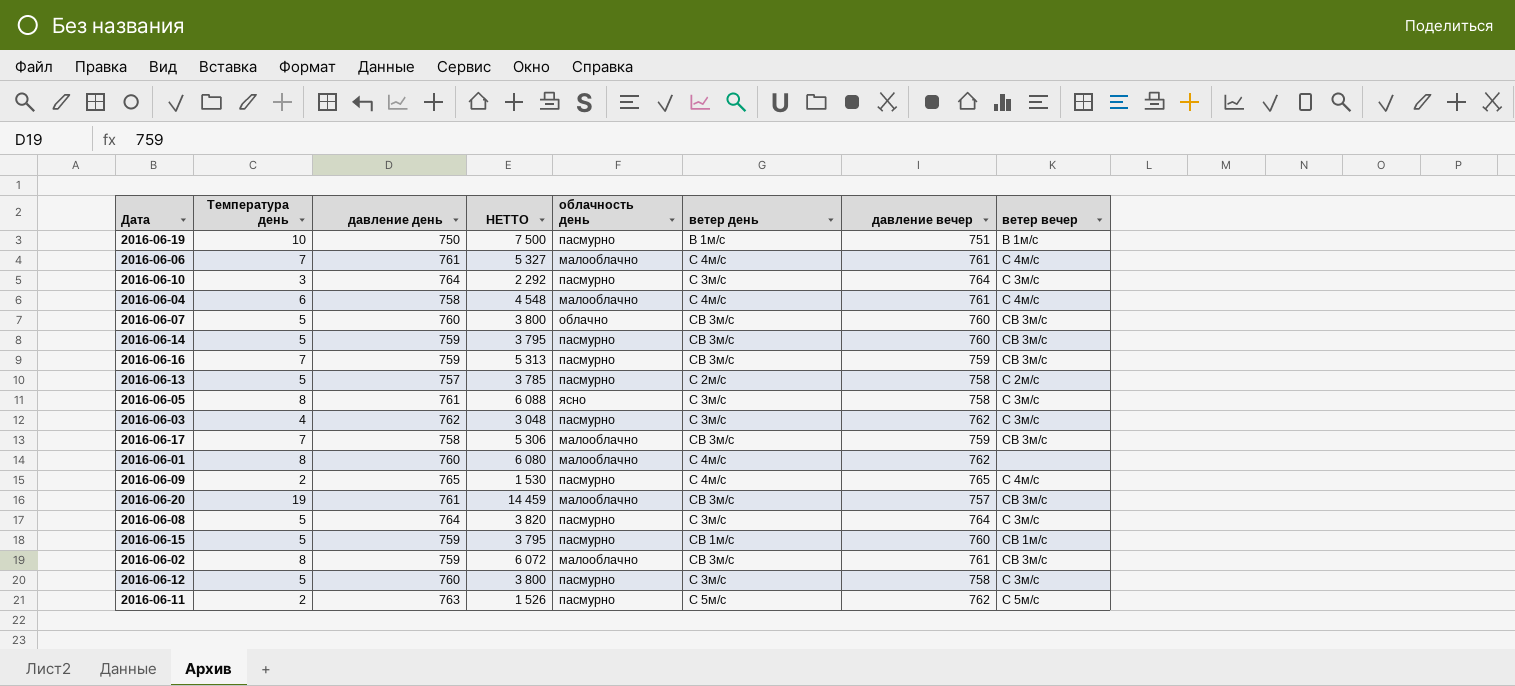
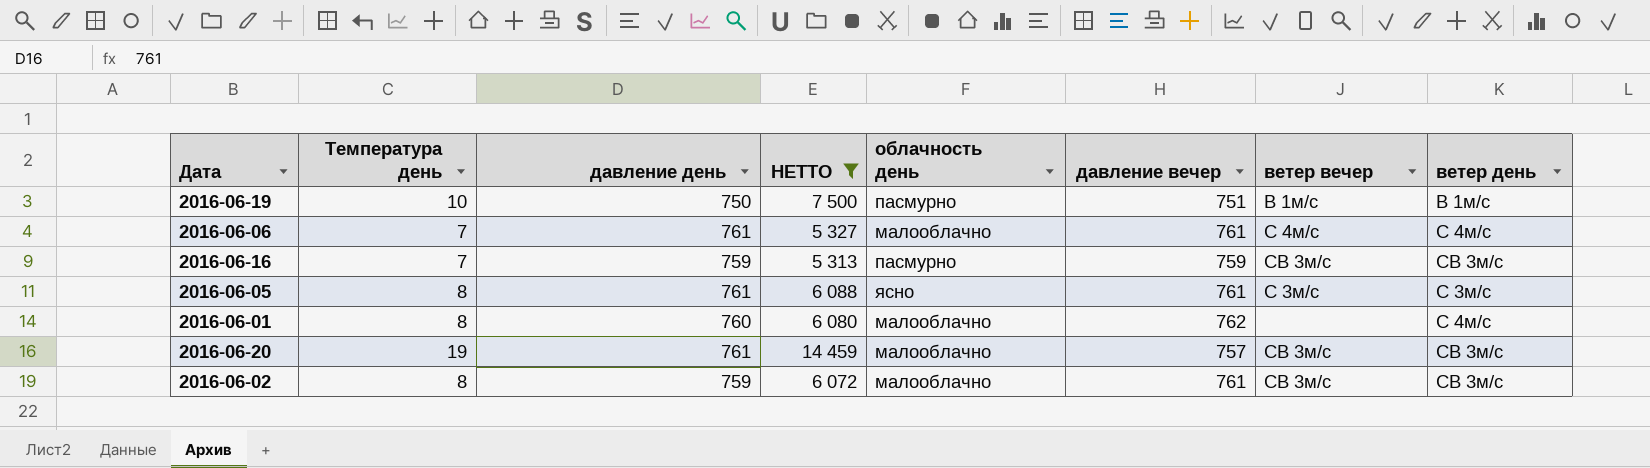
filter: none -> НЕТТО >= 5 313
column ветер день | position: 6 -> 8
2016-06-05 | давление вечер: 758 -> 761

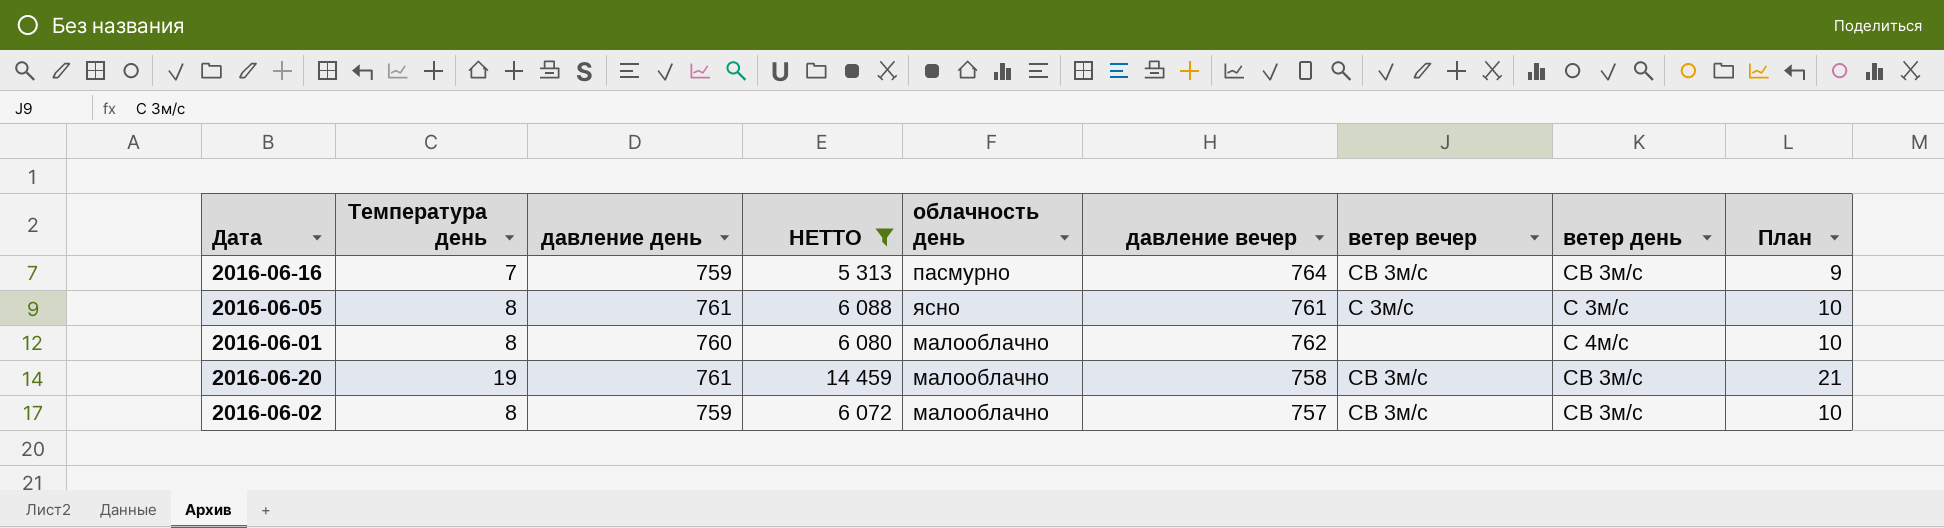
column План | formula: none -> [Температура день] + 2
row 2016-06-19: 10 | 750 | 7 500 | пасмурно | 751 | В 1м/с | В 1м/с -> none
row 2016-06-06: 7 | 761 | 5 327 | малооблачно | 761 | С 4м/с | С 4м/с -> none
2016-06-16 | давление вечер: 759 -> 764
2016-06-20 | давление вечер: 757 -> 758
2016-06-02 | давление вечер: 761 -> 757

